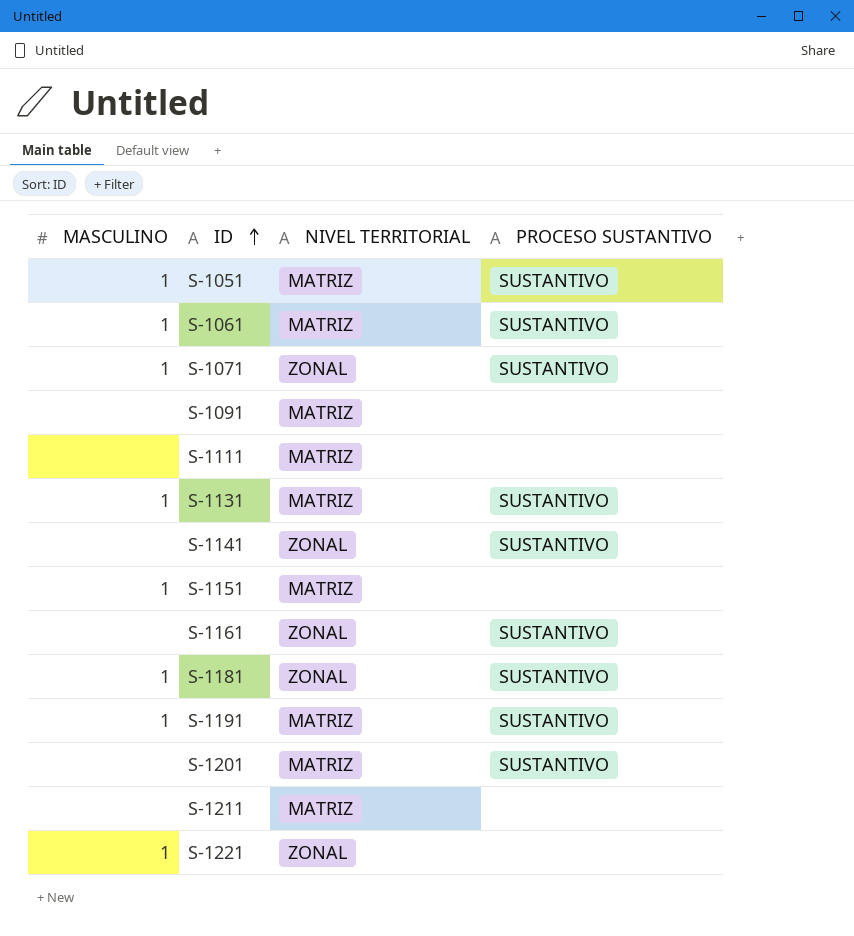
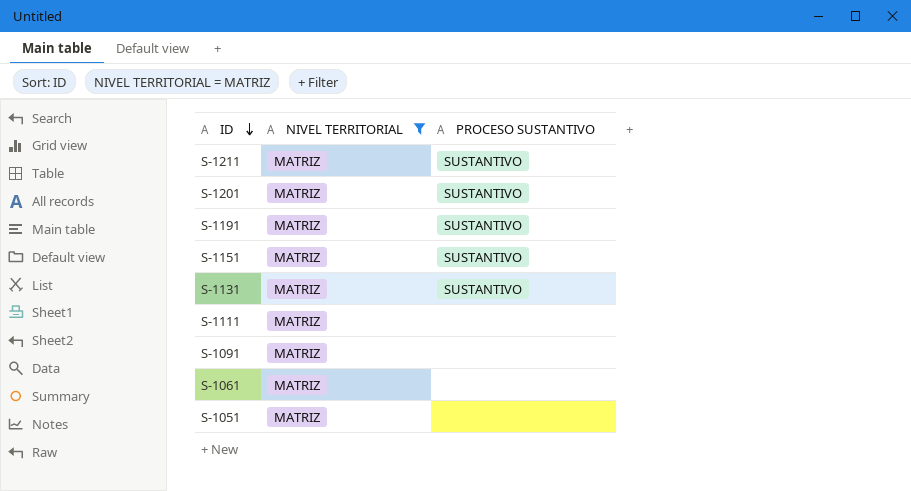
filter: none -> NIVEL TERRITORIAL = MATRIZ
row order: ID ascending -> ID descending
column MASCULINO | position: 1 -> none
S-1211 | PROCESO SUSTANTIVO: none -> SUSTANTIVO
S-1151 | PROCESO SUSTANTIVO: none -> SUSTANTIVO
S-1061 | PROCESO SUSTANTIVO: SUSTANTIVO -> none
S-1051 | PROCESO SUSTANTIVO: SUSTANTIVO -> none

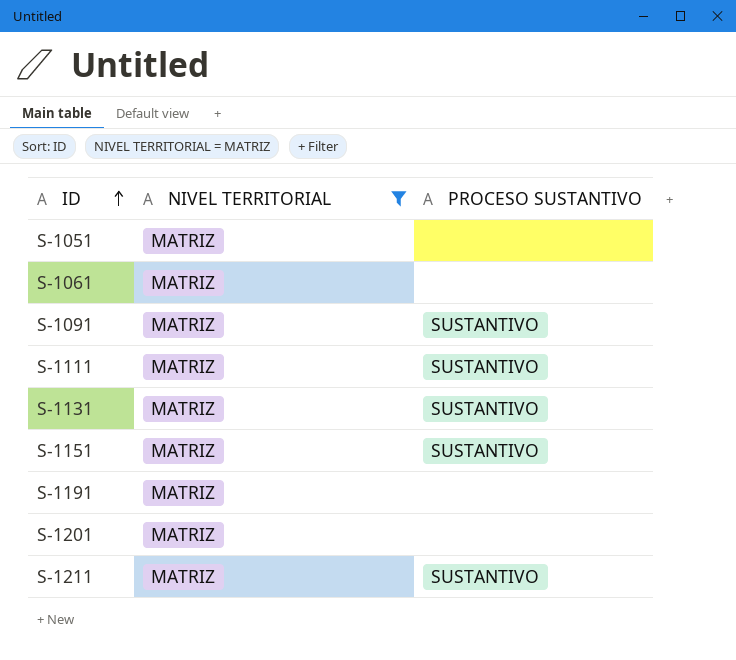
row order: ID descending -> ID ascending
S-1091 | PROCESO SUSTANTIVO: none -> SUSTANTIVO
S-1111 | PROCESO SUSTANTIVO: none -> SUSTANTIVO
S-1191 | PROCESO SUSTANTIVO: SUSTANTIVO -> none
S-1201 | PROCESO SUSTANTIVO: SUSTANTIVO -> none

